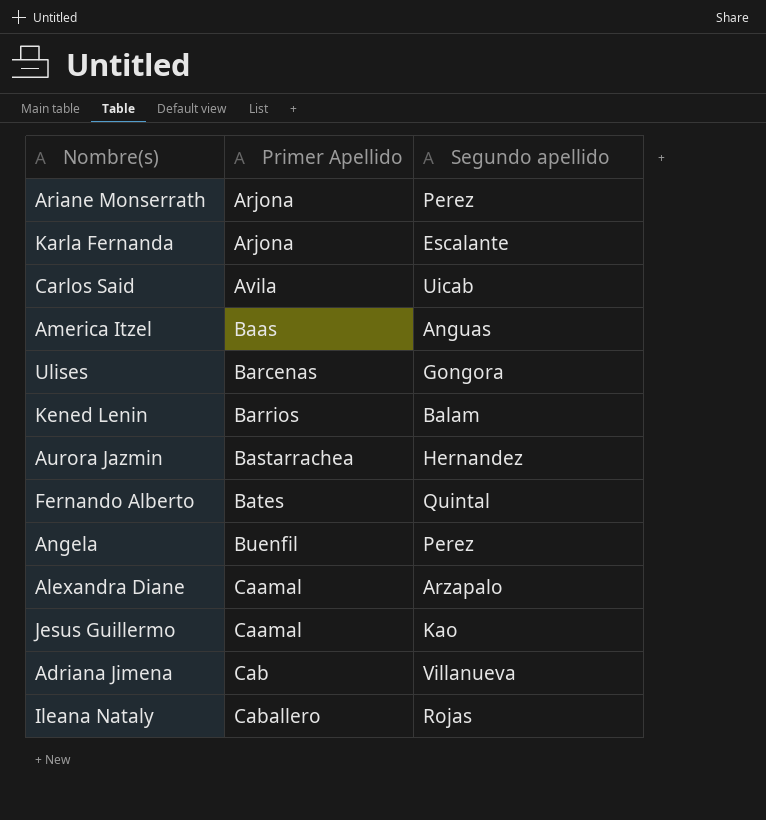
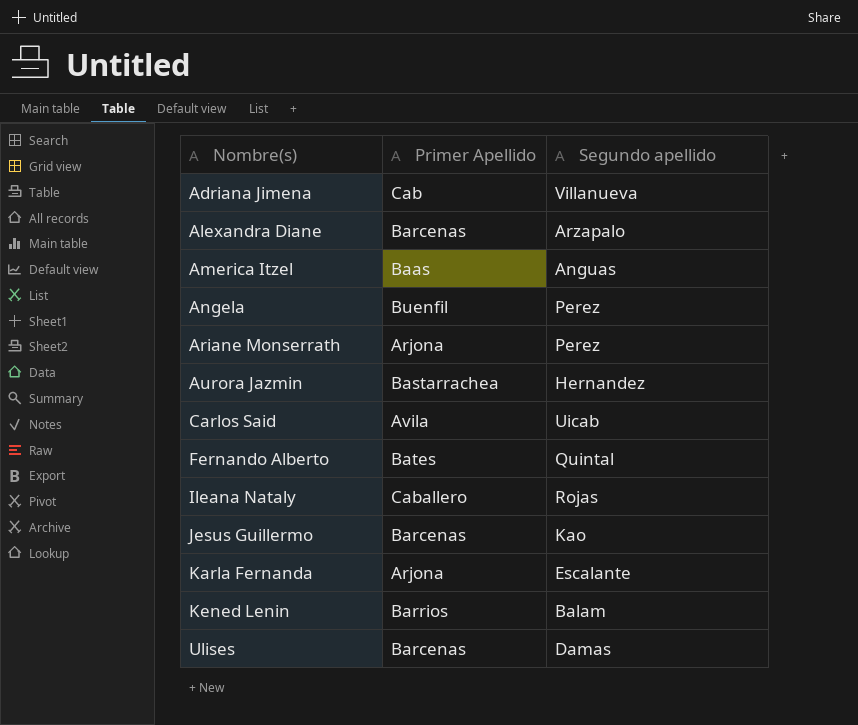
row order: Primer Apellido ascending -> Nombre(s) ascending
Alexandra Diane | Primer Apellido: Caamal -> Barcenas
Jesus Guillermo | Primer Apellido: Caamal -> Barcenas
Ulises | Segundo apellido: Gongora -> Damas

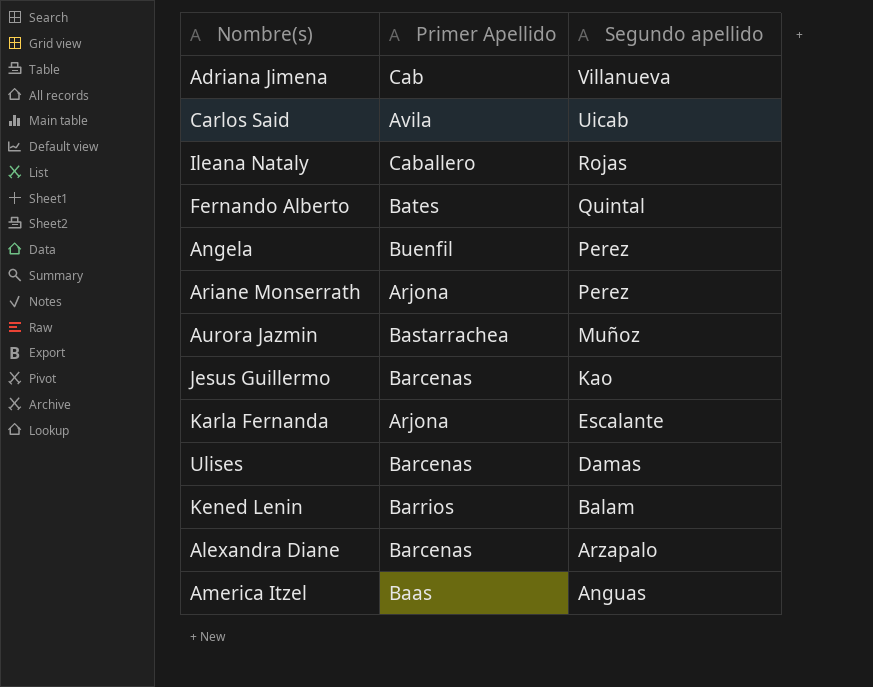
row order: Nombre(s) ascending -> Segundo apellido descending
Aurora Jazmin | Segundo apellido: Hernandez -> Muñoz

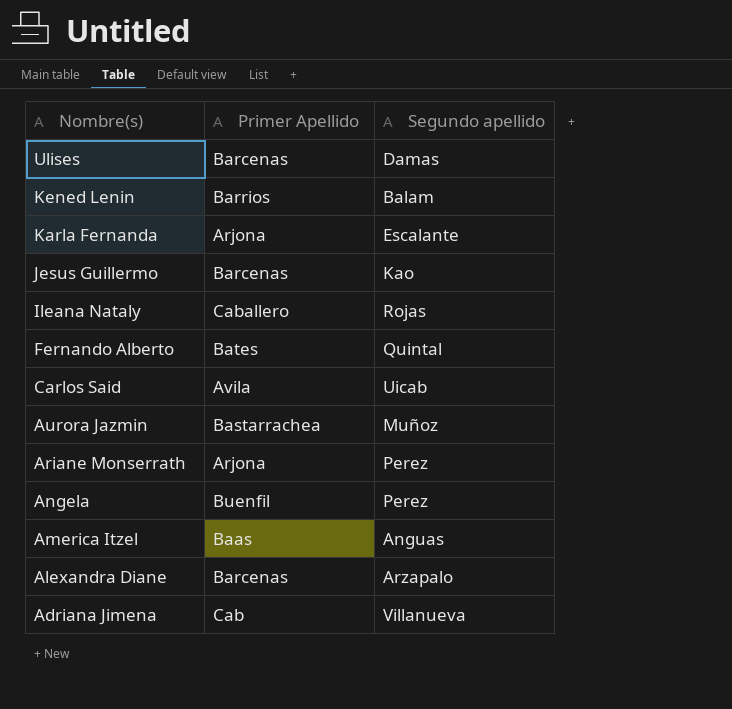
row order: Segundo apellido descending -> Nombre(s) descending

